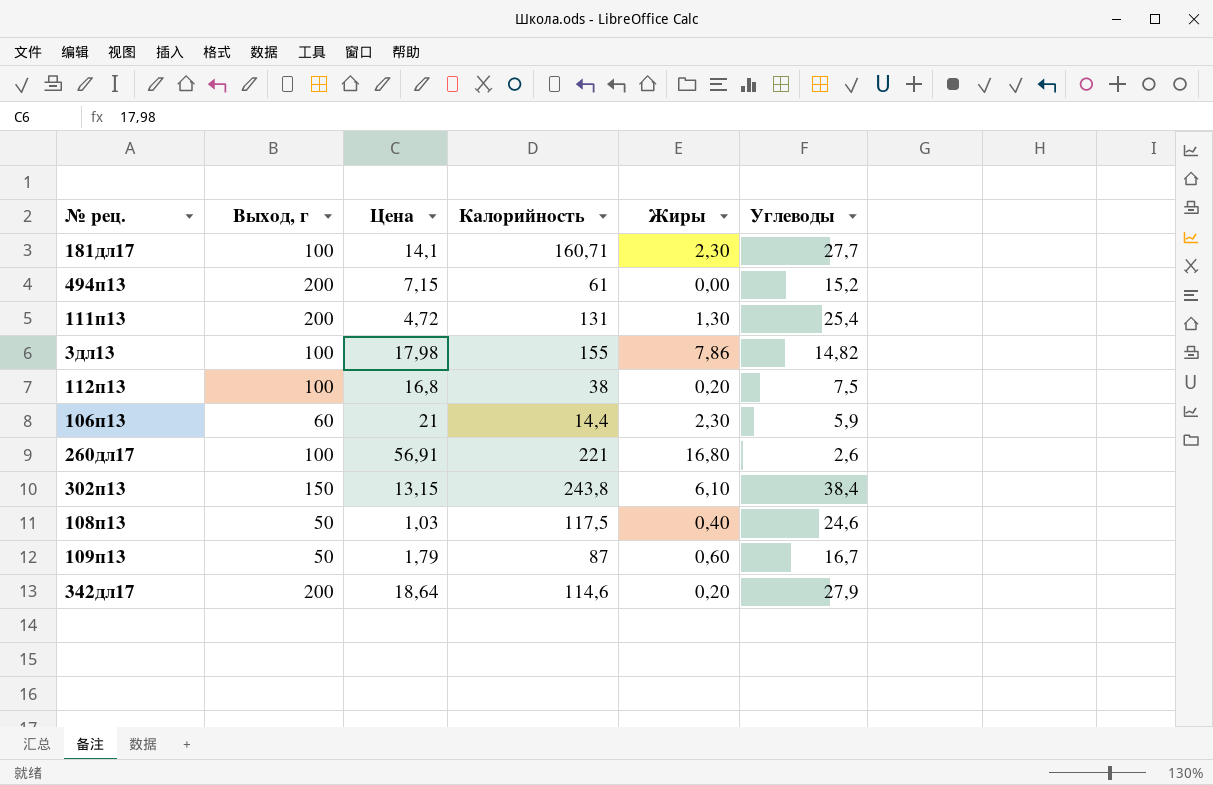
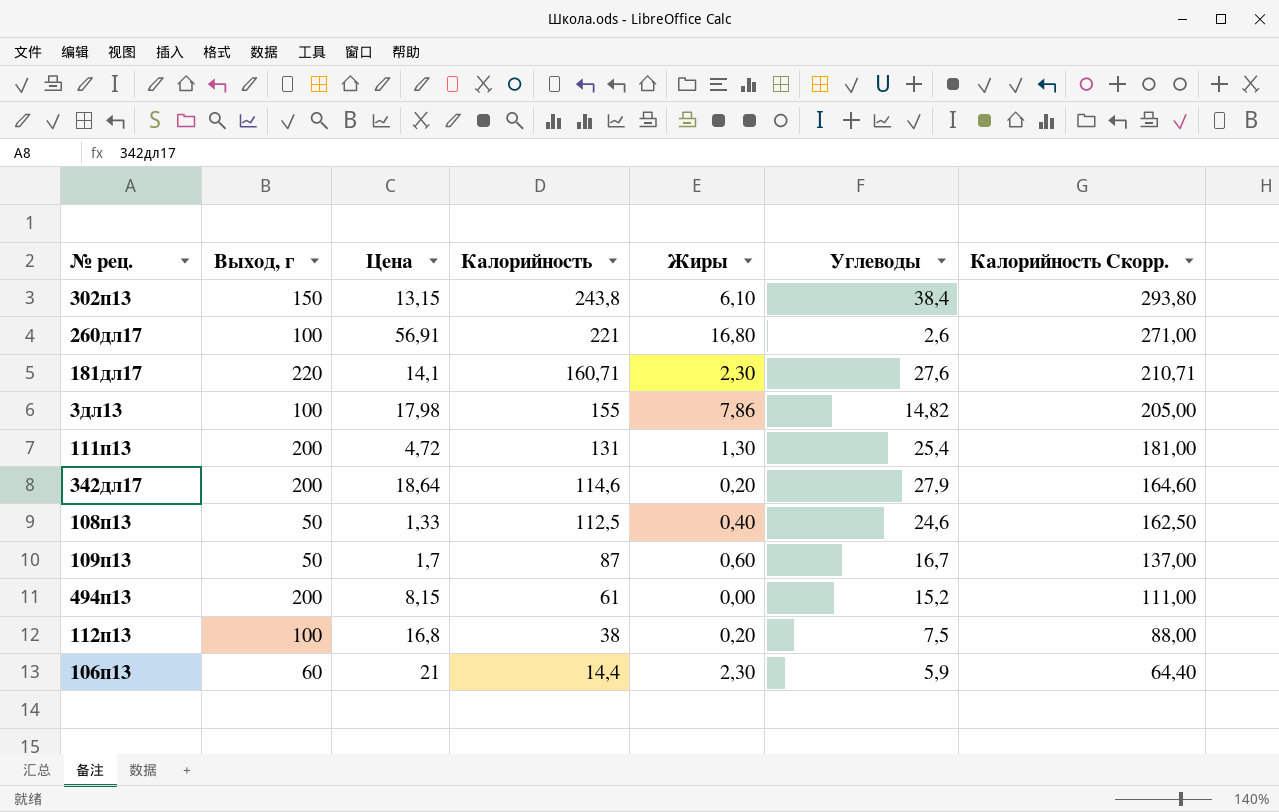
row order: none -> Калорийность descending
column Калорийность Скорр. | formula: none -> [Калорийность] + 50
181дл17 | Выход, г: 100 -> 220
181дл17 | Углеводы: 27,7 -> 27,6
108п13 | Цена: 1,03 -> 1,33
108п13 | Калорийность: 117,5 -> 112,5
109п13 | Цена: 1,79 -> 1,7
494п13 | Цена: 7,15 -> 8,15

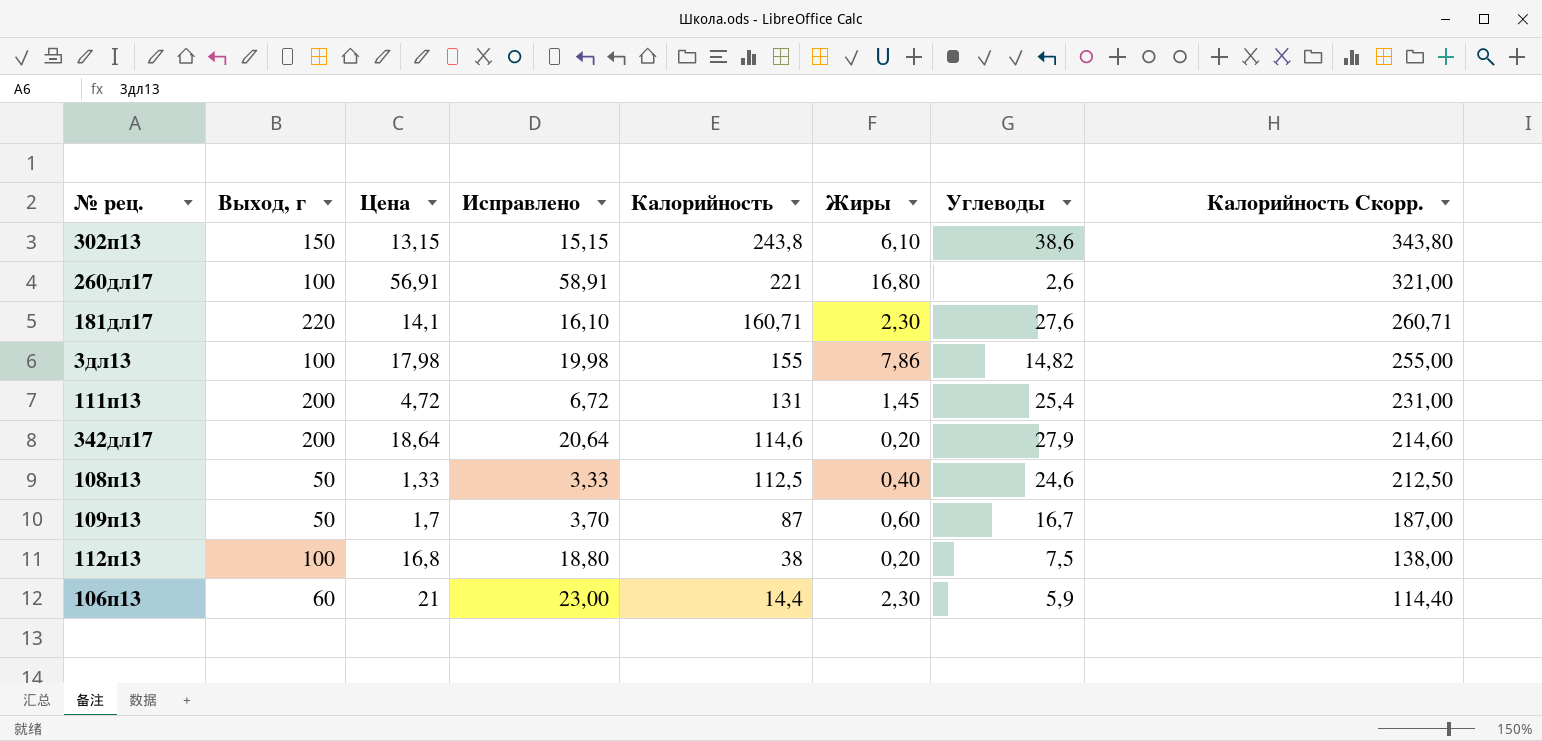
column Исправлено | formula: none -> [Цена] + 2
column Калорийность Скорр. | formula: [Калорийность] + 50 -> [Калорийность] + 100
row 494п13: 200 | 8,15 | 61 | 0,00 | 15,2 | 111,00 -> none
302п13 | Углеводы: 38,4 -> 38,6
111п13 | Жиры: 1,30 -> 1,45

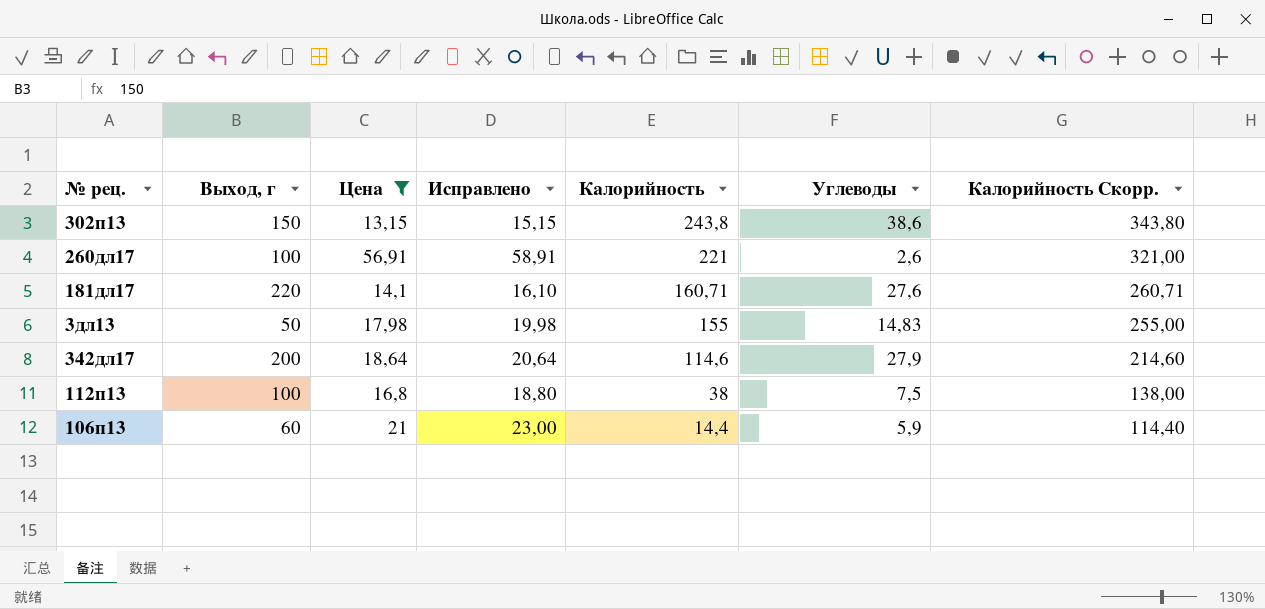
filter: none -> Цена >= 13,15
column Жиры | position: 6 -> none
3дл13 | Выход, г: 100 -> 50
3дл13 | Углеводы: 14,82 -> 14,83

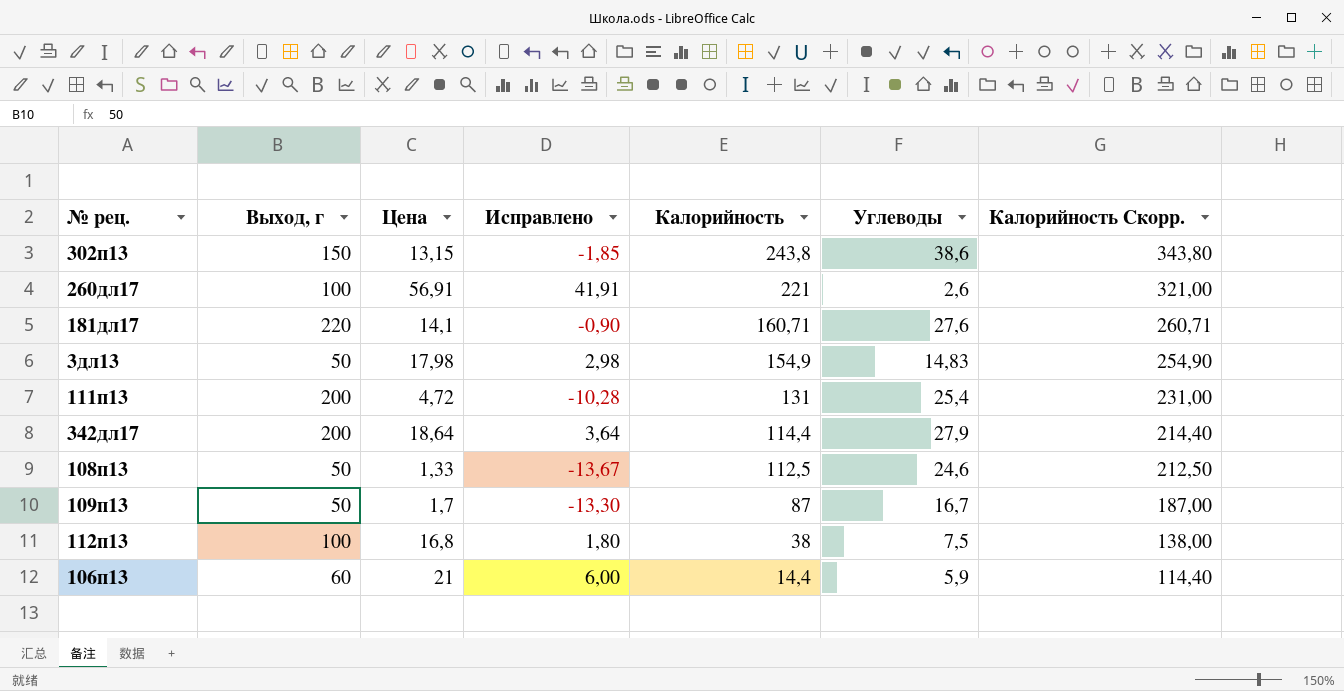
filter: Цена >= 13,15 -> none
column Исправлено | formula: [Цена] + 2 -> [Цена] - 15
3дл13 | Калорийность: 155 -> 154,9
3дл13 | Калорийность Скорр.: 255,00 -> 254,90
342дл17 | Калорийность: 114,6 -> 114,4
342дл17 | Калорийность Скорр.: 214,60 -> 214,40

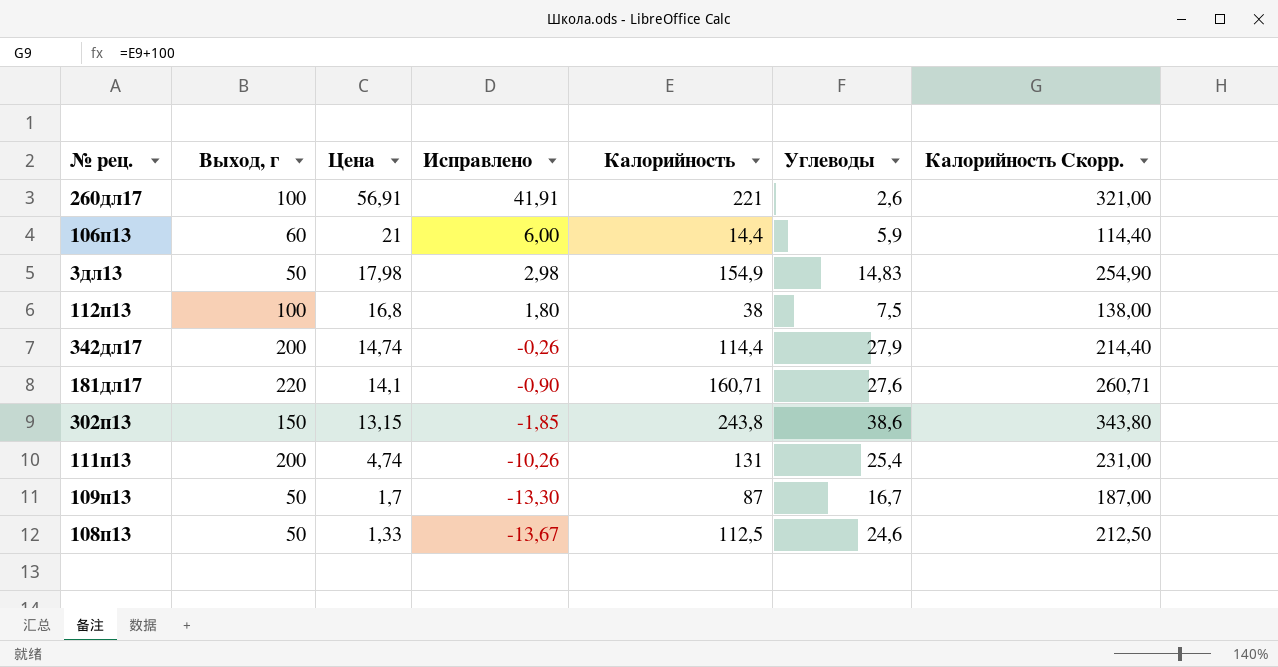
row order: Калорийность descending -> Цена descending
342дл17 | Цена: 18,64 -> 14,74
342дл17 | Исправлено: 3,64 -> -0,26
111п13 | Цена: 4,72 -> 4,74
111п13 | Исправлено: -10,28 -> -10,26

